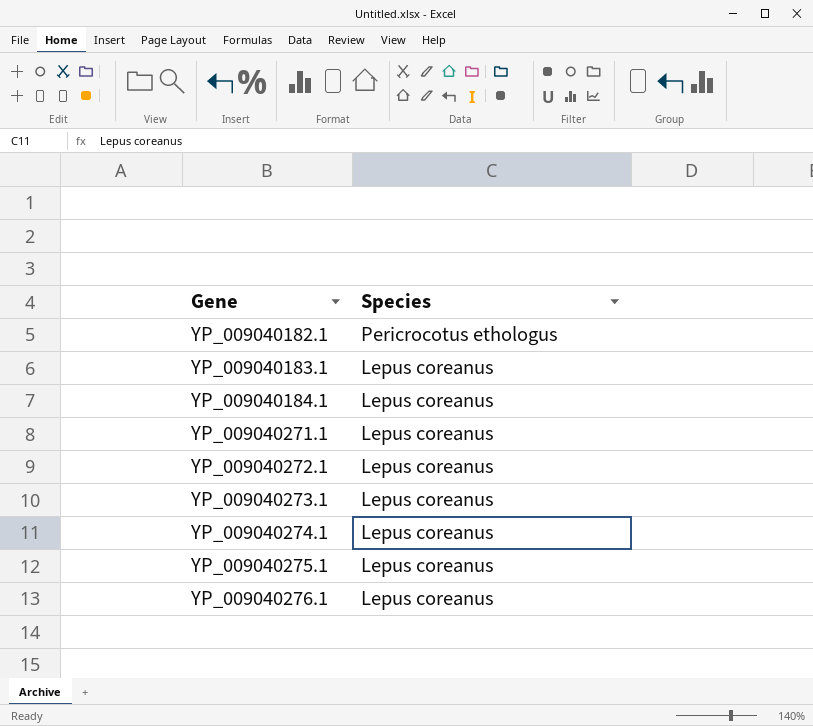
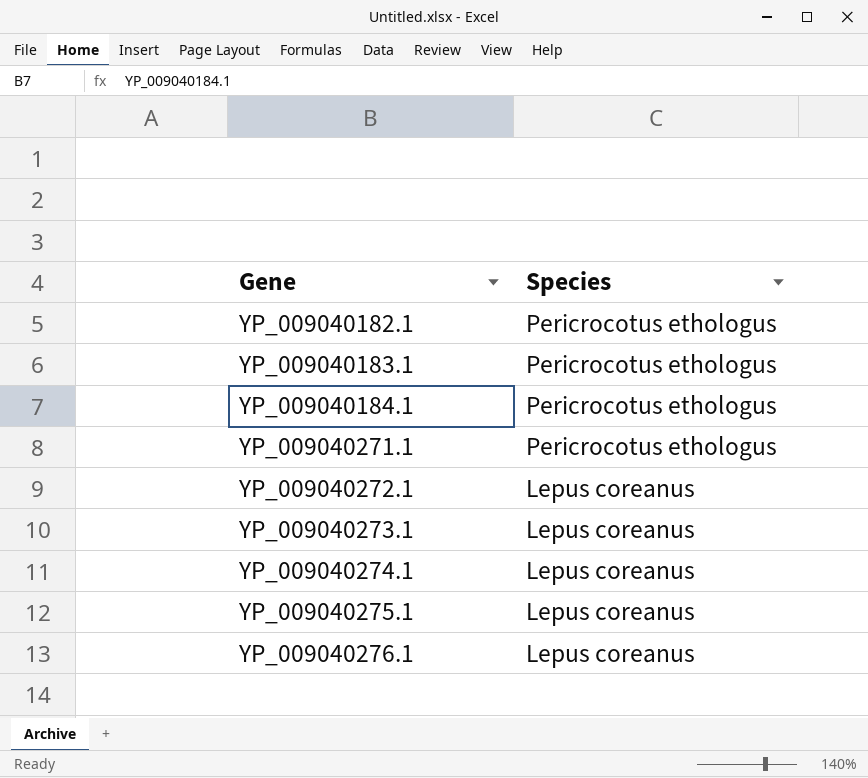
YP_009040183.1 | Species: Lepus coreanus -> Pericrocotus ethologus
YP_009040184.1 | Species: Lepus coreanus -> Pericrocotus ethologus
YP_009040271.1 | Species: Lepus coreanus -> Pericrocotus ethologus

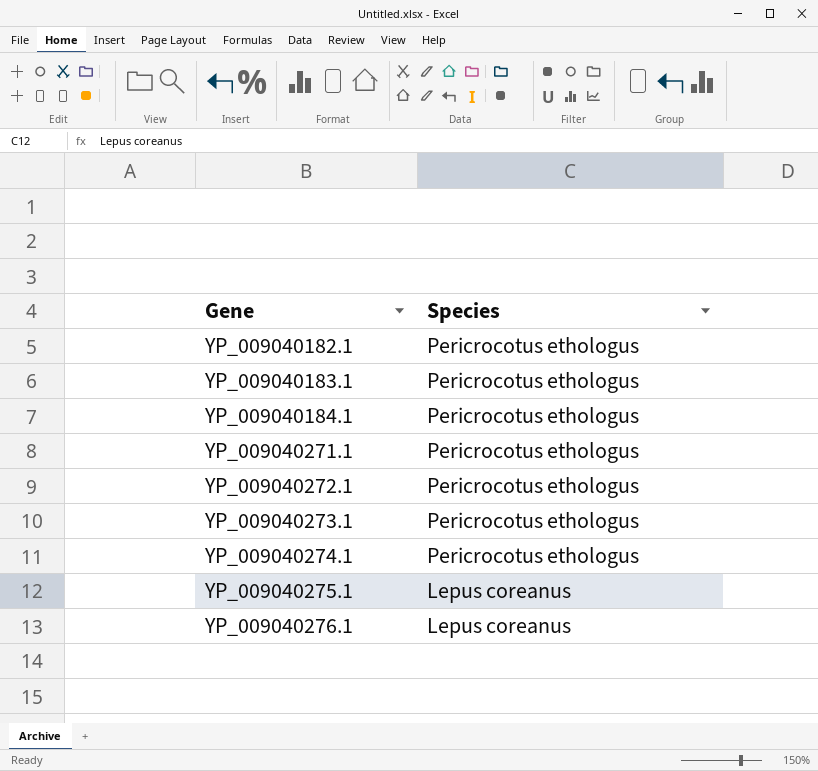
YP_009040272.1 | Species: Lepus coreanus -> Pericrocotus ethologus
YP_009040273.1 | Species: Lepus coreanus -> Pericrocotus ethologus
YP_009040274.1 | Species: Lepus coreanus -> Pericrocotus ethologus

